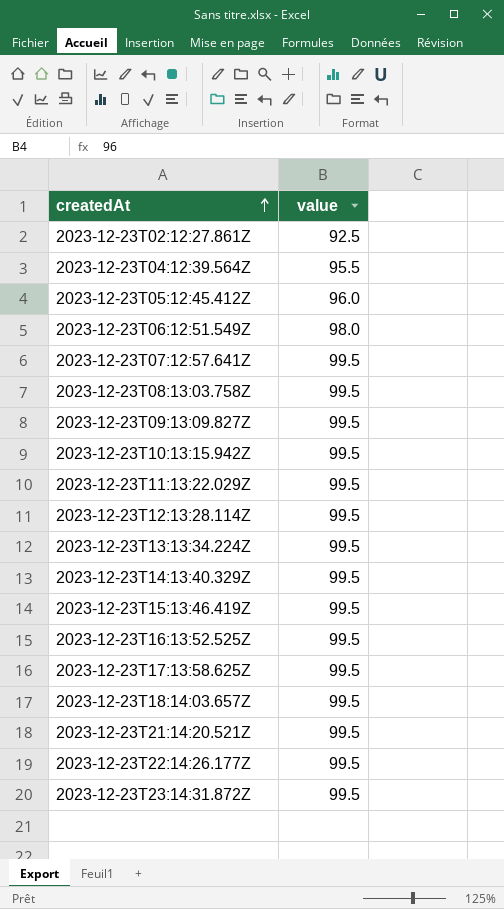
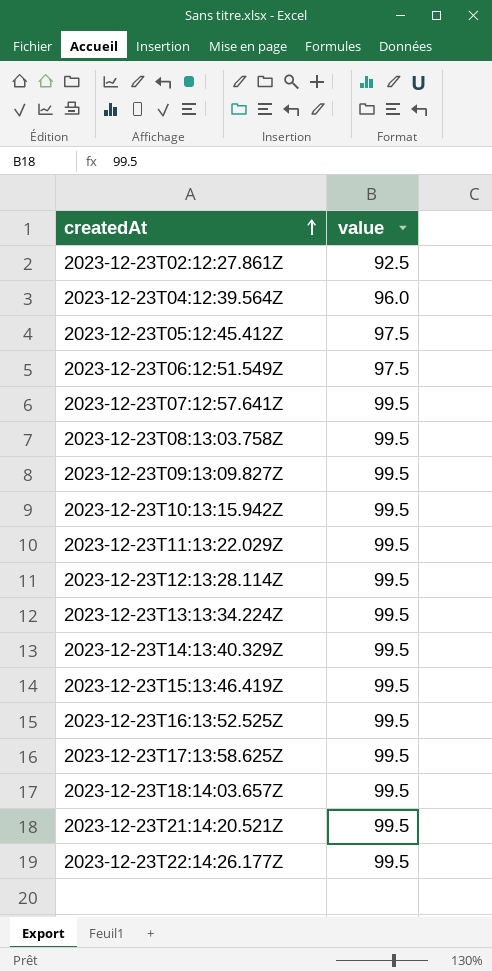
row 2023-12-23T23:14:31.872Z: 99.5 -> none
2023-12-23T04:12:39.564Z | value: 95.5 -> 96.0
2023-12-23T05:12:45.412Z | value: 96.0 -> 97.5
2023-12-23T06:12:51.549Z | value: 98.0 -> 97.5

